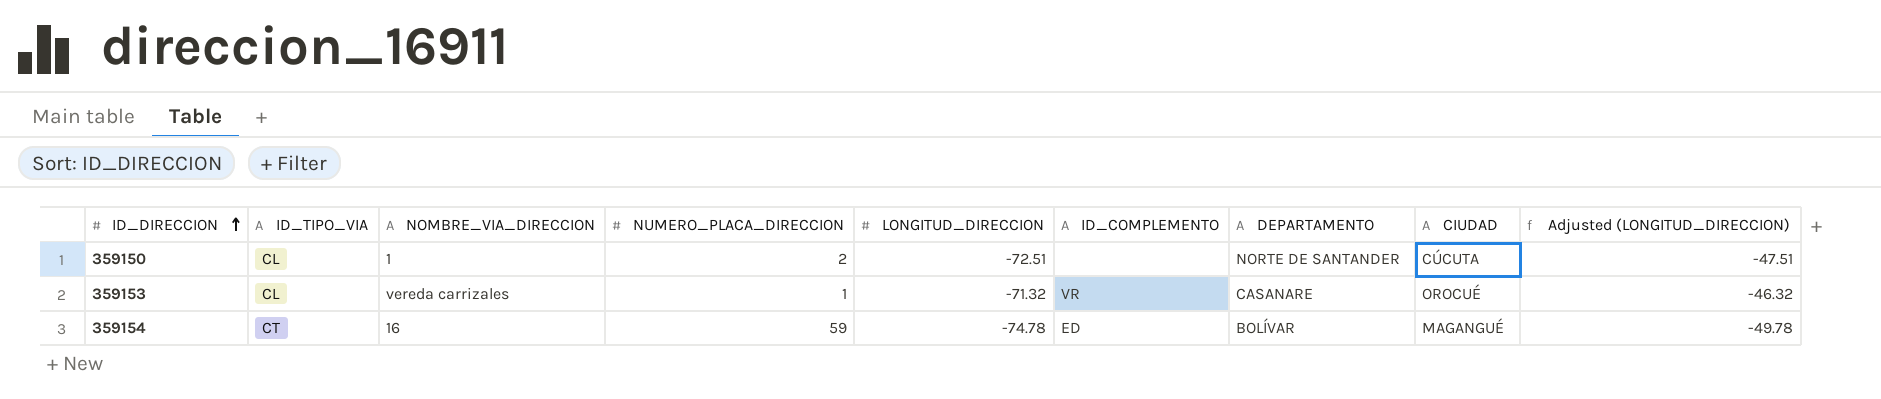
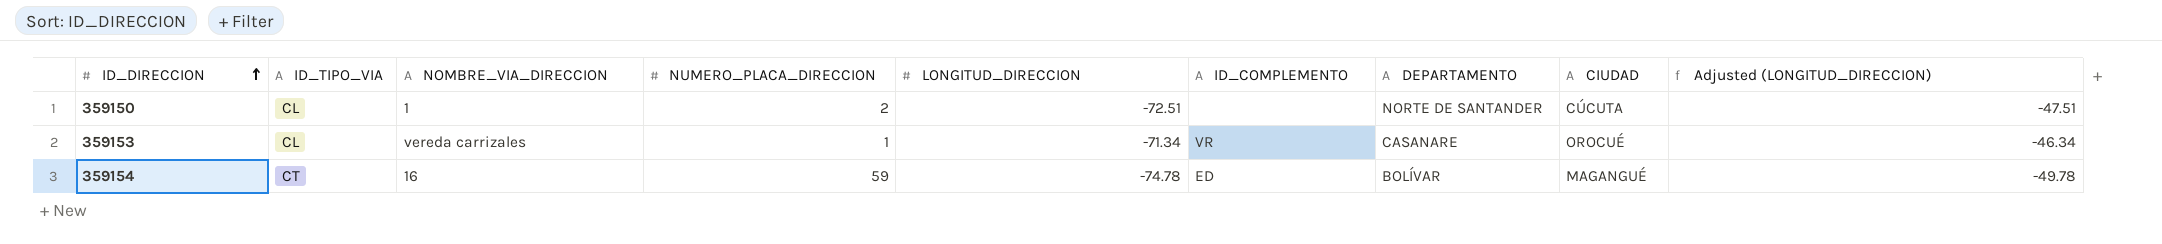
359153 | LONGITUD_DIRECCION: -71.32 -> -71.34
359153 | Adjusted (LONGITUD_DIRECCION): -46.32 -> -46.34

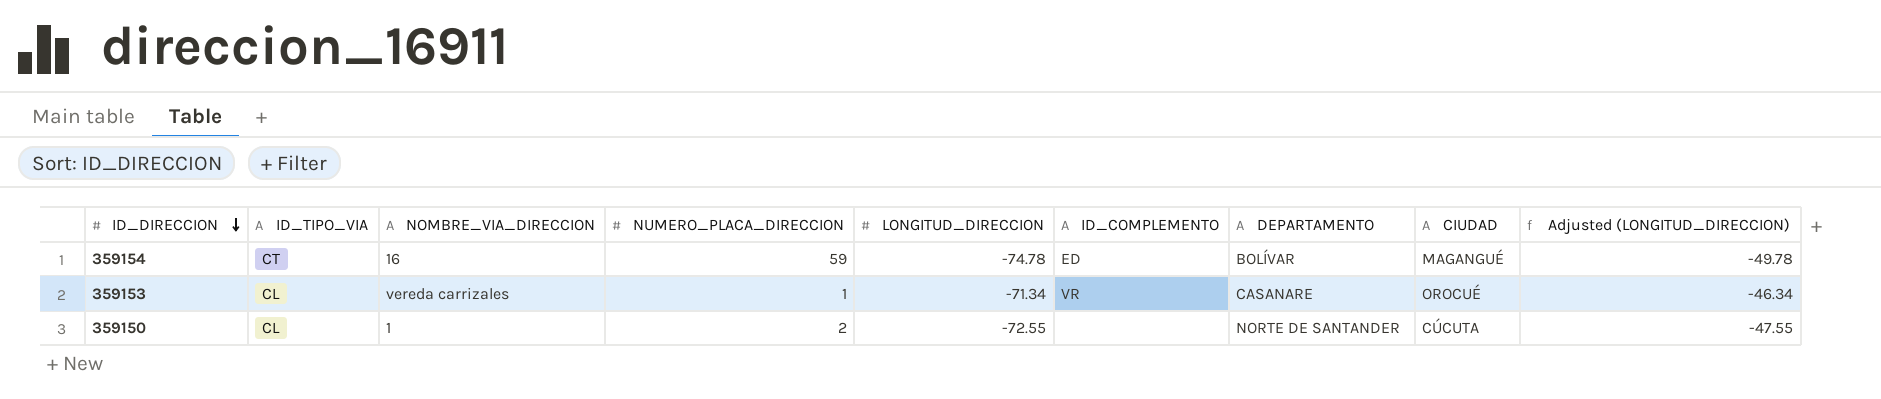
row order: ID_DIRECCION ascending -> ID_DIRECCION descending
359150 | LONGITUD_DIRECCION: -72.51 -> -72.55
359150 | Adjusted (LONGITUD_DIRECCION): -47.51 -> -47.55

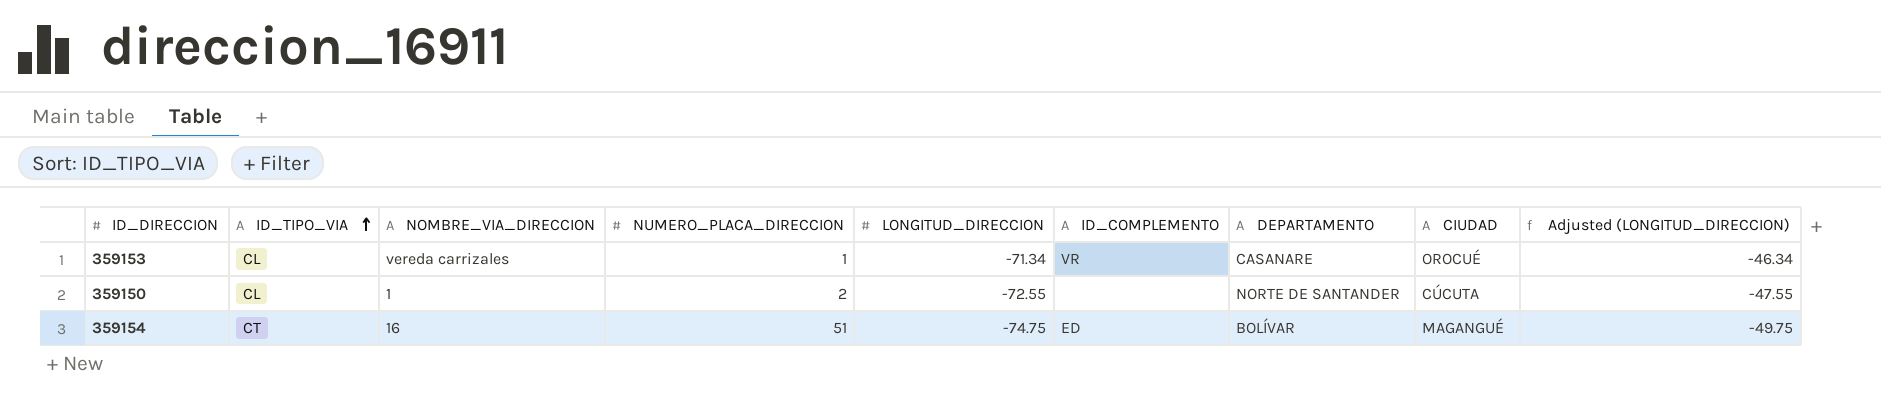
row order: ID_DIRECCION descending -> ID_TIPO_VIA ascending
359154 | NUMERO_PLACA_DIRECCION: 59 -> 51
359154 | LONGITUD_DIRECCION: -74.78 -> -74.75
359154 | Adjusted (LONGITUD_DIRECCION): -49.78 -> -49.75

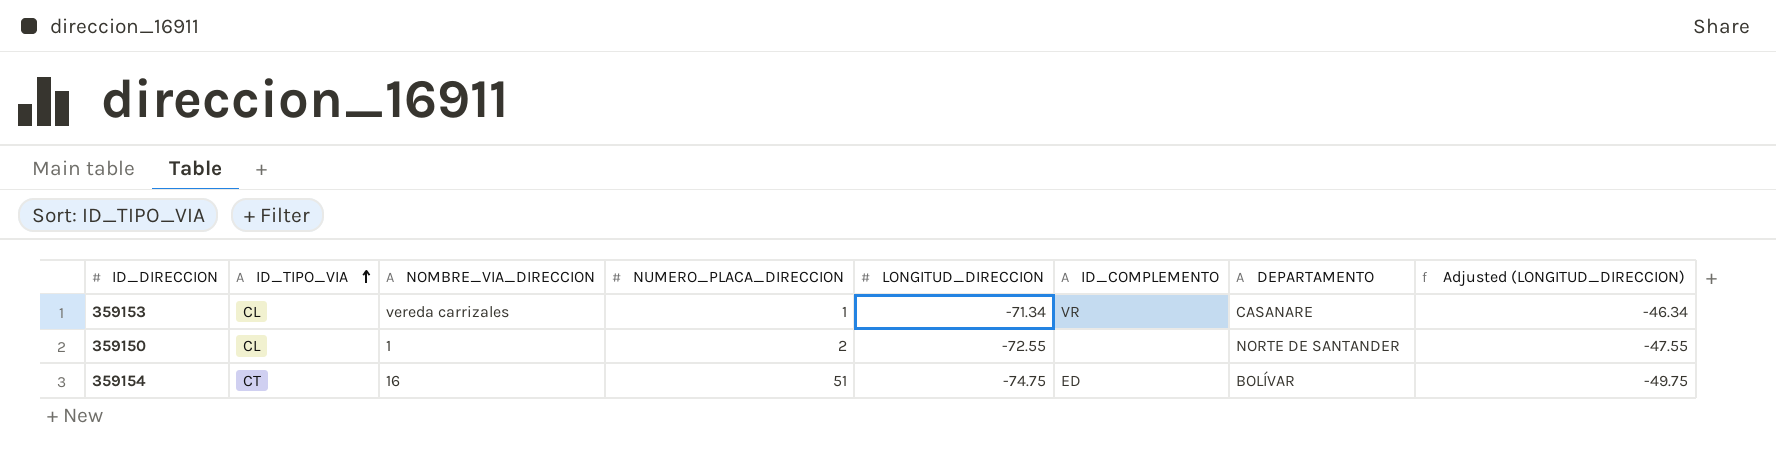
column CIUDAD | position: 8 -> none

